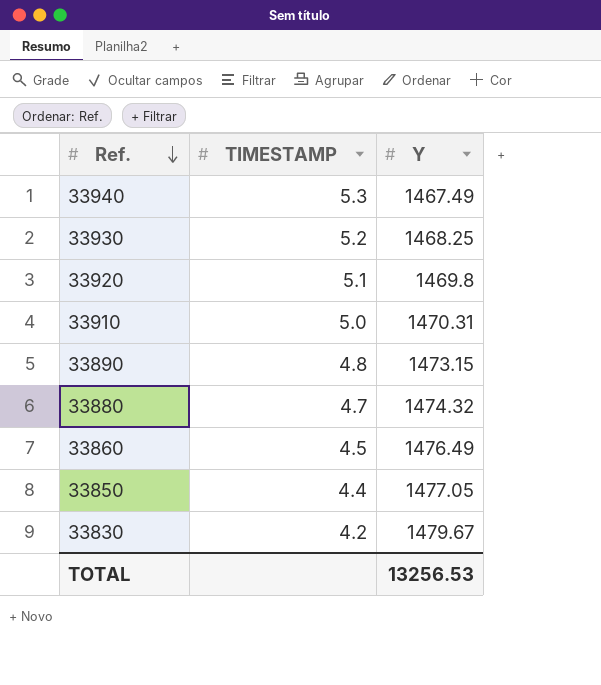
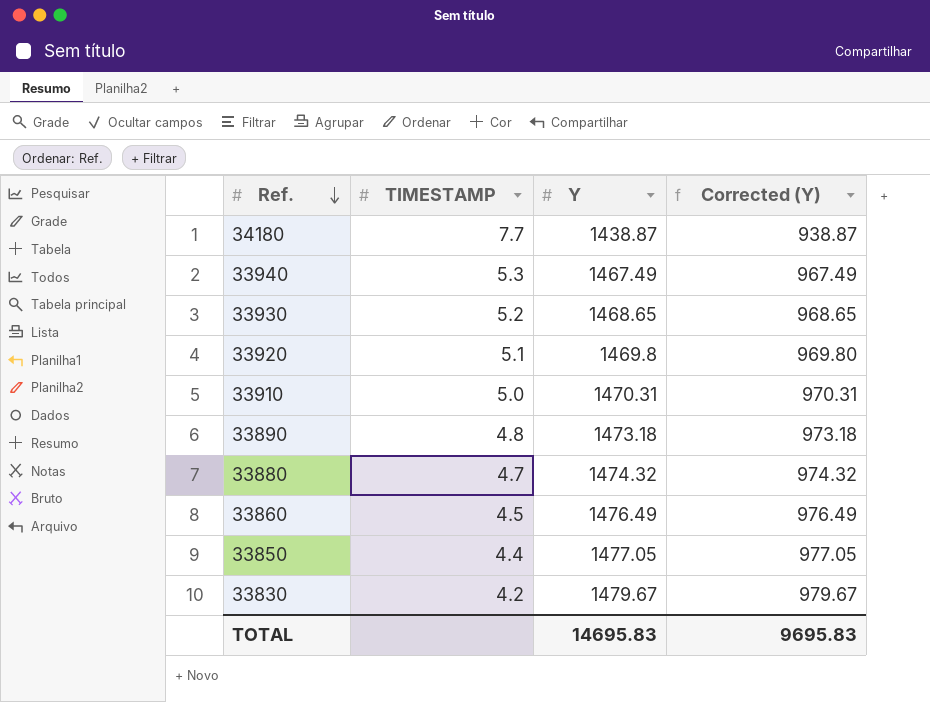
column Corrected (Y) | formula: none -> [Y] - 500
row 34180: none -> 7.7 | 1438.87 | 938.87
33930 | Y: 1468.25 -> 1468.65
33890 | Y: 1473.15 -> 1473.18
TOTAL | Y: 13256.53 -> 14695.83

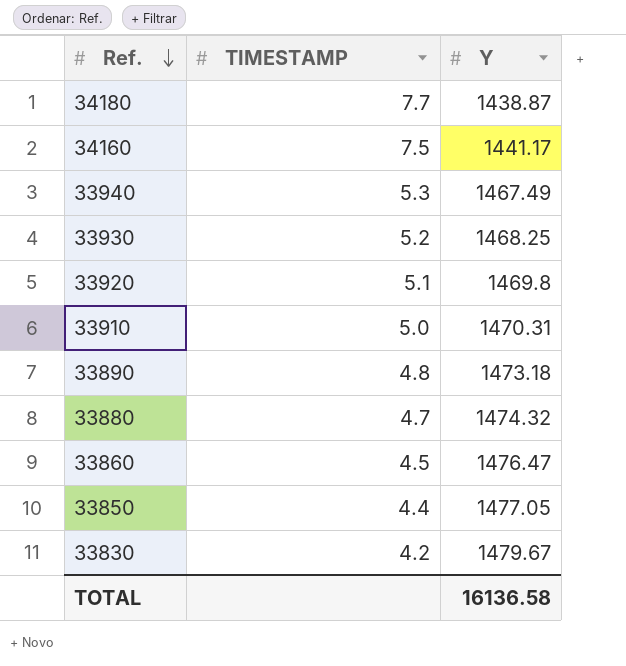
column Corrected (Y) | formula: [Y] - 500 -> none
row 34160: none -> 7.5 | 1441.17
33930 | Y: 1468.65 -> 1468.25
33860 | Y: 1476.49 -> 1476.47
TOTAL | Y: 14695.83 -> 16136.58

